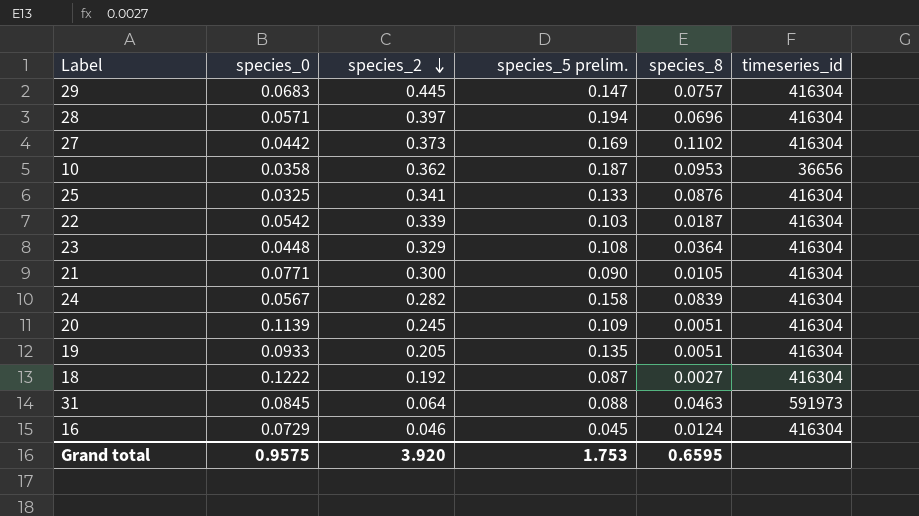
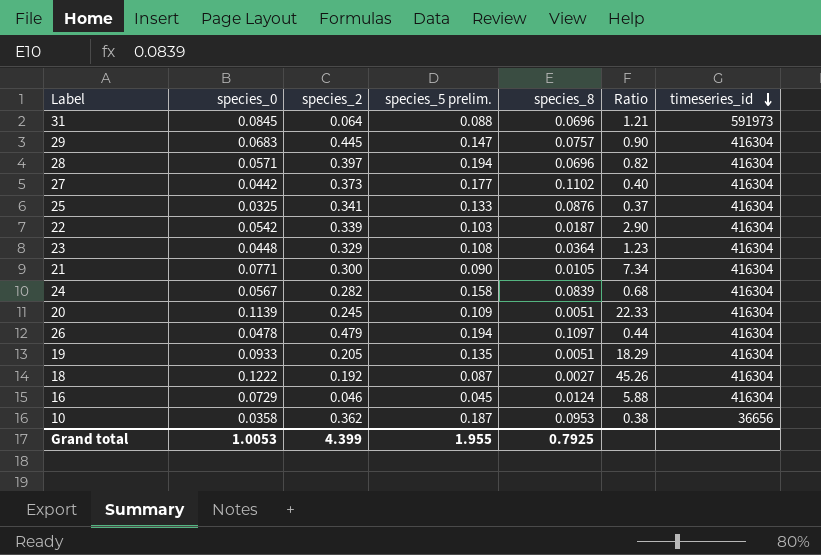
row order: species_2 descending -> timeseries_id descending
column Ratio | formula: none -> [species_0] / [species_8]
31 | species_8: 0.0463 -> 0.0696
27 | species_5 prelim.: 0.169 -> 0.177
row 26: none -> 0.0478 | 0.479 | 0.194 | 0.1097 | 0.44 | 416304
Grand total | species_0: 0.9575 -> 1.0053
Grand total | species_2: 3.920 -> 4.399
Grand total | species_5 prelim.: 1.753 -> 1.955
Grand total | species_8: 0.6595 -> 0.7925

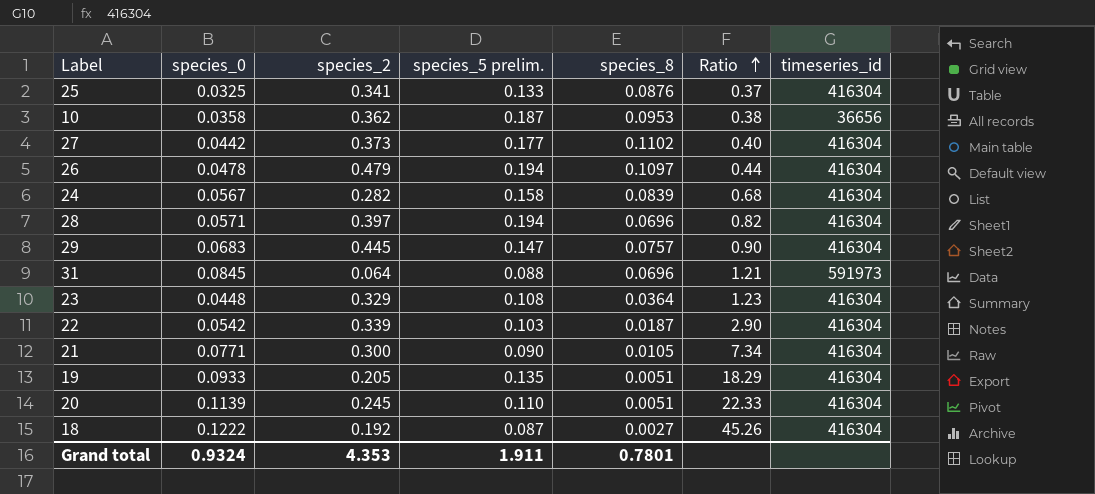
row order: timeseries_id descending -> Ratio ascending
row 16: 0.0729 | 0.046 | 0.045 | 0.0124 | 5.88 | 416304 -> none
20 | species_5 prelim.: 0.109 -> 0.110
Grand total | species_0: 1.0053 -> 0.9324
Grand total | species_2: 4.399 -> 4.353
Grand total | species_5 prelim.: 1.955 -> 1.911
Grand total | species_8: 0.7925 -> 0.7801

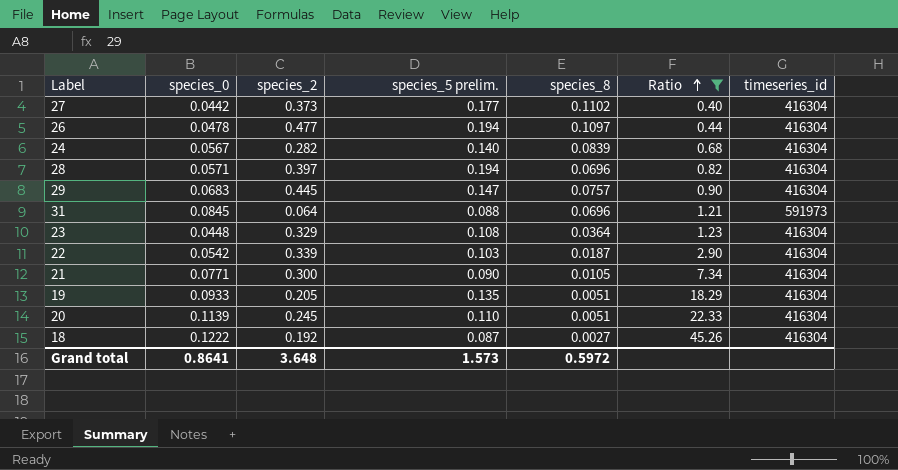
filter: none -> Ratio >= 0.40
26 | species_2: 0.479 -> 0.477
24 | species_5 prelim.: 0.158 -> 0.140
Grand total | species_0: 0.9324 -> 0.8641
Grand total | species_2: 4.353 -> 3.648
Grand total | species_5 prelim.: 1.911 -> 1.573
Grand total | species_8: 0.7801 -> 0.5972

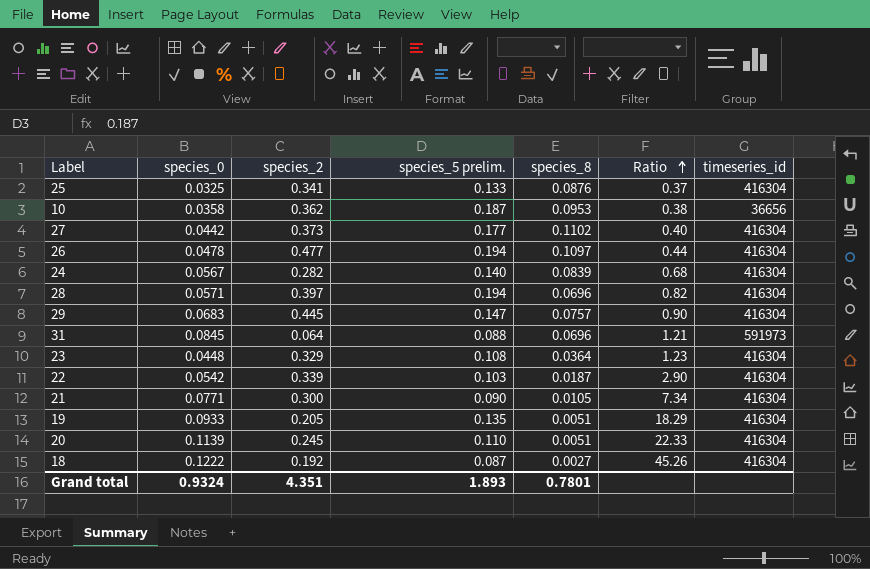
filter: Ratio >= 0.40 -> none
Grand total | species_0: 0.8641 -> 0.9324
Grand total | species_2: 3.648 -> 4.351
Grand total | species_5 prelim.: 1.573 -> 1.893
Grand total | species_8: 0.5972 -> 0.7801

